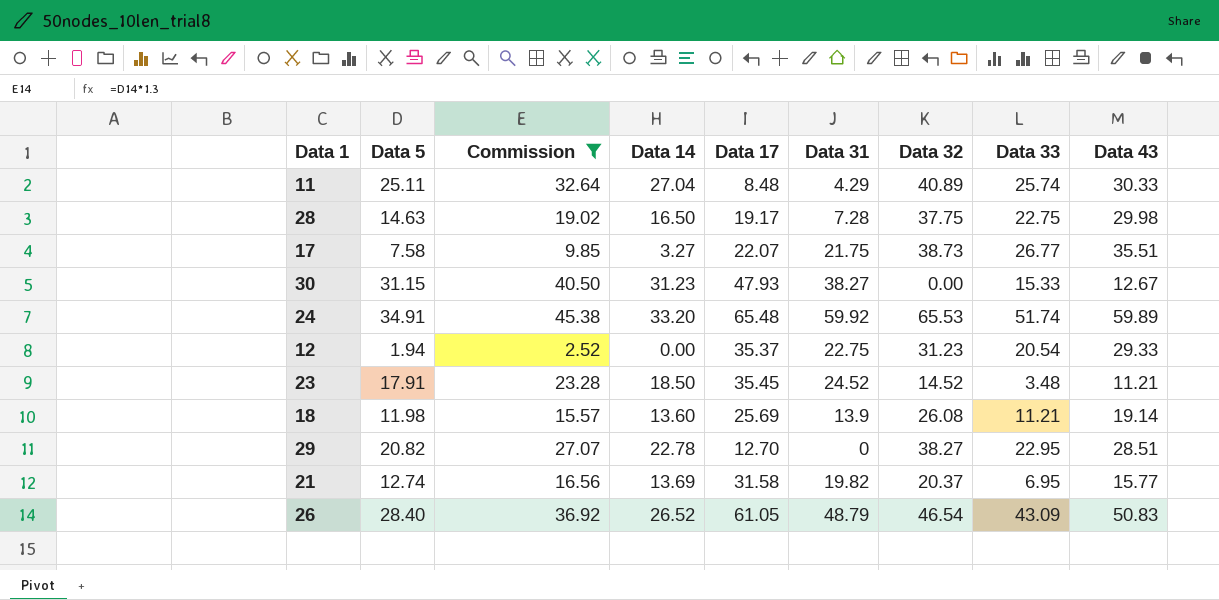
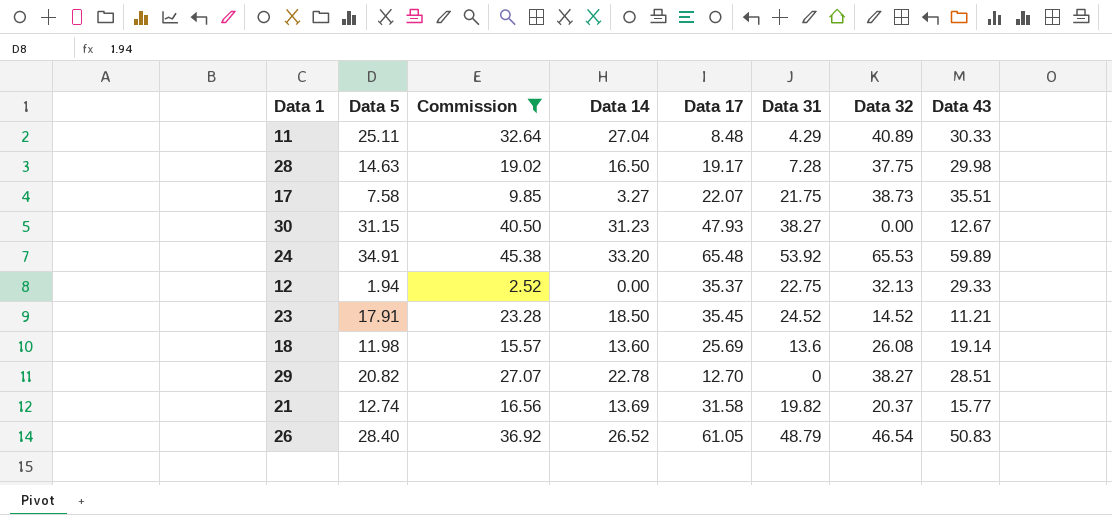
column Data 33 | position: 8 -> none
24 | Data 31: 59.92 -> 53.92
12 | Data 32: 31.23 -> 32.13
18 | Data 31: 13.9 -> 13.6

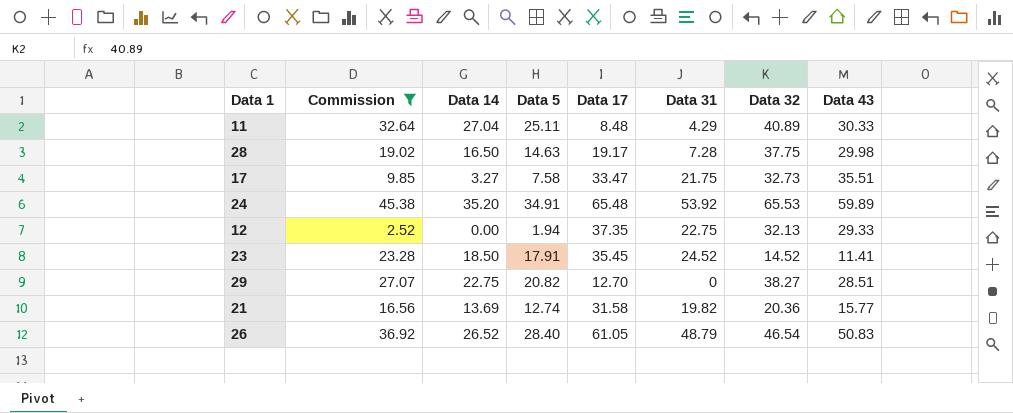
column Data 5 | position: 2 -> 4
row 30: 31.15 | 40.50 | 31.23 | 47.93 | 38.27 | 0.00 | 12.67 -> none
row 18: 11.98 | 15.57 | 13.60 | 25.69 | 13.6 | 26.08 | 19.14 -> none
17 | Data 17: 22.07 -> 33.47
17 | Data 32: 38.73 -> 32.73
24 | Data 14: 33.20 -> 35.20
12 | Data 17: 35.37 -> 37.35
23 | Data 43: 11.21 -> 11.41
29 | Data 14: 22.78 -> 22.75
21 | Data 32: 20.37 -> 20.36

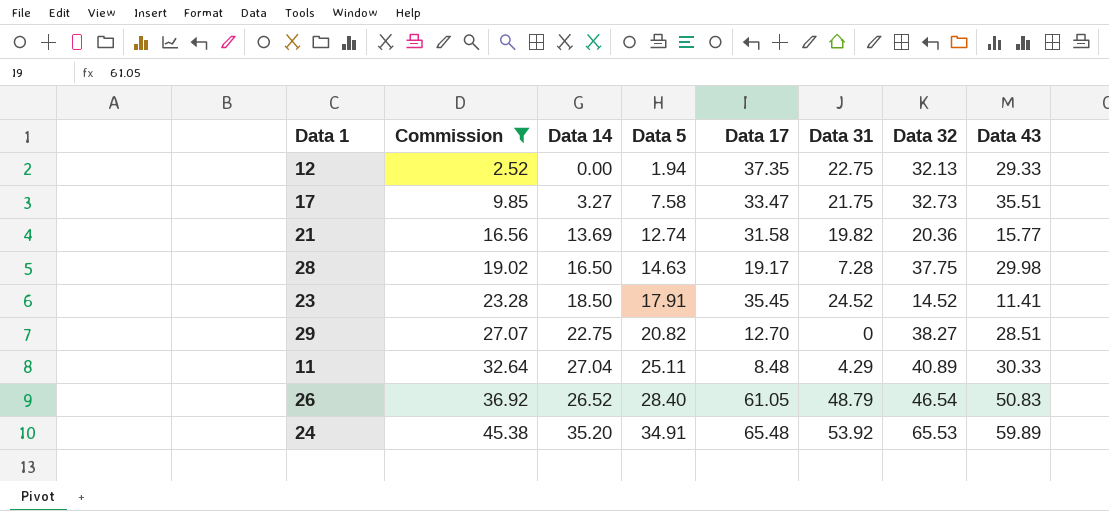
row order: none -> Commission ascending

